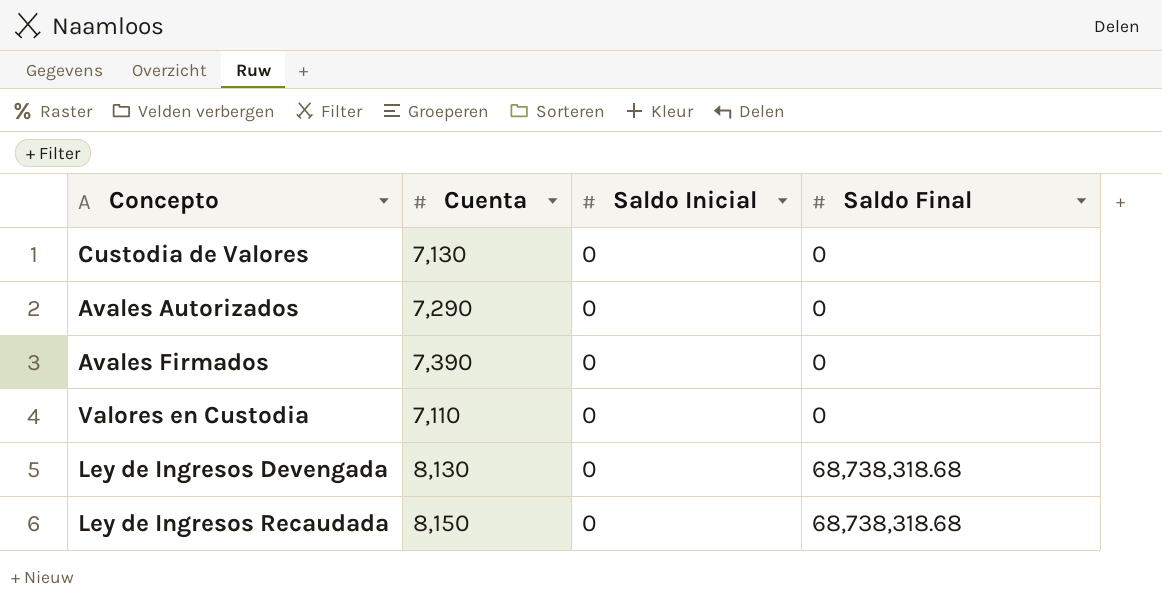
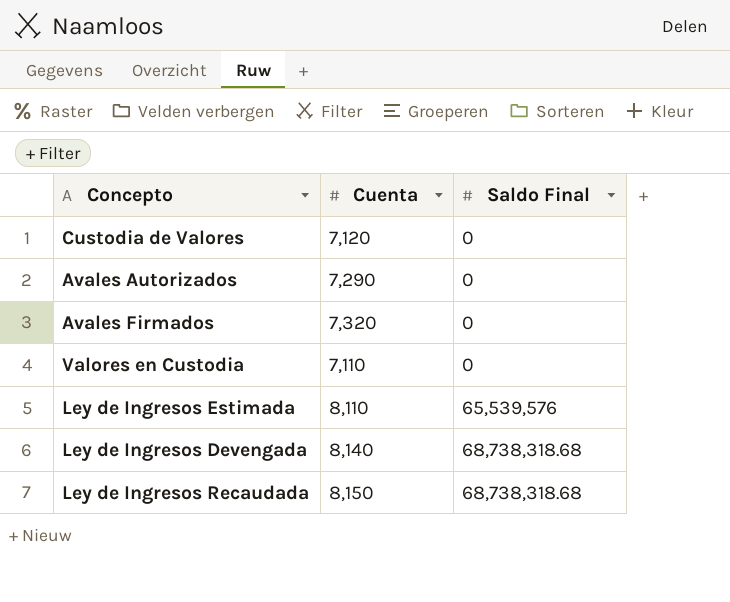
column Saldo Inicial | position: 3 -> none
Custodia de Valores | Cuenta: 7,130 -> 7,120
Avales Firmados | Cuenta: 7,390 -> 7,320
row Ley de Ingresos Estimada: none -> 8,110 | 65,539,576
Ley de Ingresos Devengada | Cuenta: 8,130 -> 8,140

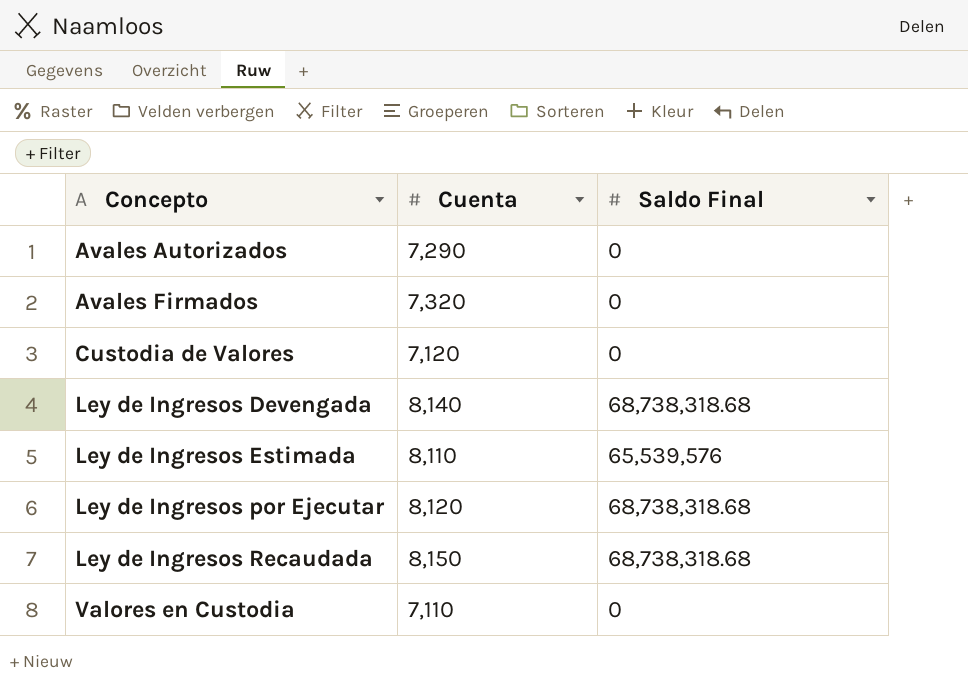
row order: Saldo Final ascending -> Concepto ascending
row Ley de Ingresos por Ejecutar: none -> 8,120 | 68,738,318.68

